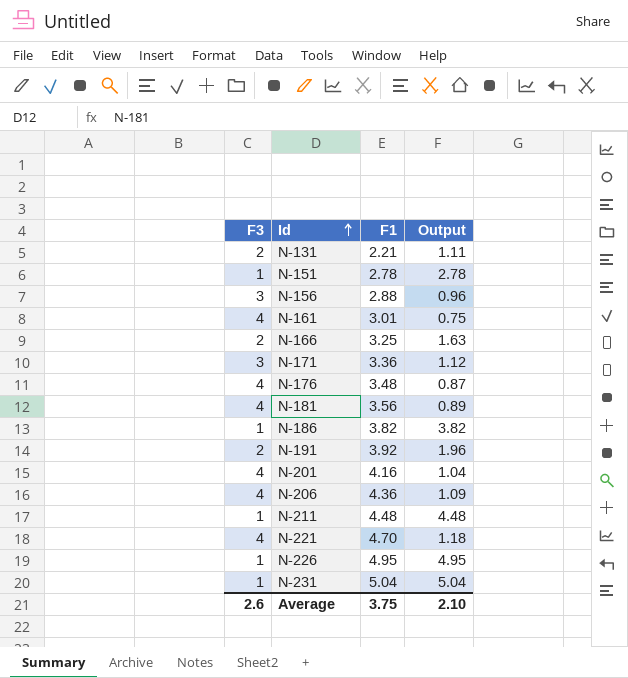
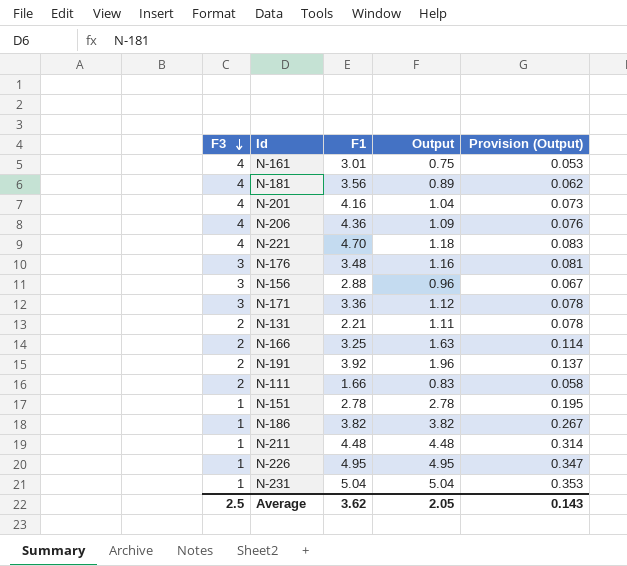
row order: Id ascending -> F3 descending
column Provision (Output) | formula: none -> [Output] * 0.07
N-176 | F3: 4 -> 3
N-176 | Output: 0.87 -> 1.16
row N-111: none -> 2 | 1.66 | 0.83 | 0.058
Average | F3: 2.6 -> 2.5
Average | F1: 3.75 -> 3.62
Average | Output: 2.10 -> 2.05

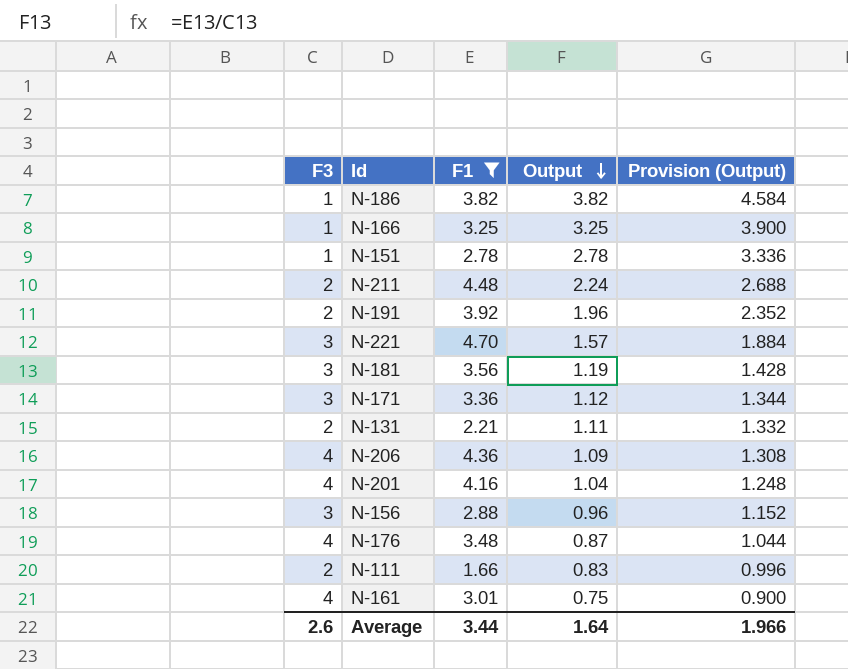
filter: none -> F1 <= 4.70
row order: F3 descending -> Output descending
column Provision (Output) | formula: [Output] * 0.07 -> [Output] * 1.2
N-166 | F3: 2 -> 1
N-166 | Output: 1.63 -> 3.25
N-211 | F3: 1 -> 2
N-211 | Output: 4.48 -> 2.24
N-221 | F3: 4 -> 3
N-221 | Output: 1.18 -> 1.57
N-181 | F3: 4 -> 3
N-181 | Output: 0.89 -> 1.19
N-176 | F3: 3 -> 4
N-176 | Output: 1.16 -> 0.87
Average | F3: 2.5 -> 2.6
Average | F1: 3.62 -> 3.44
Average | Output: 2.05 -> 1.64
Average | Provision (Output): 0.143 -> 1.966

